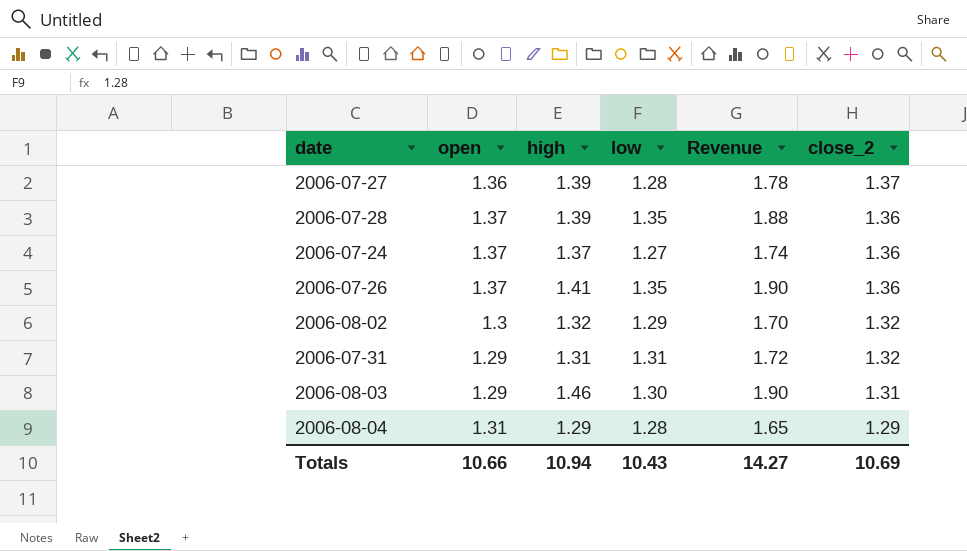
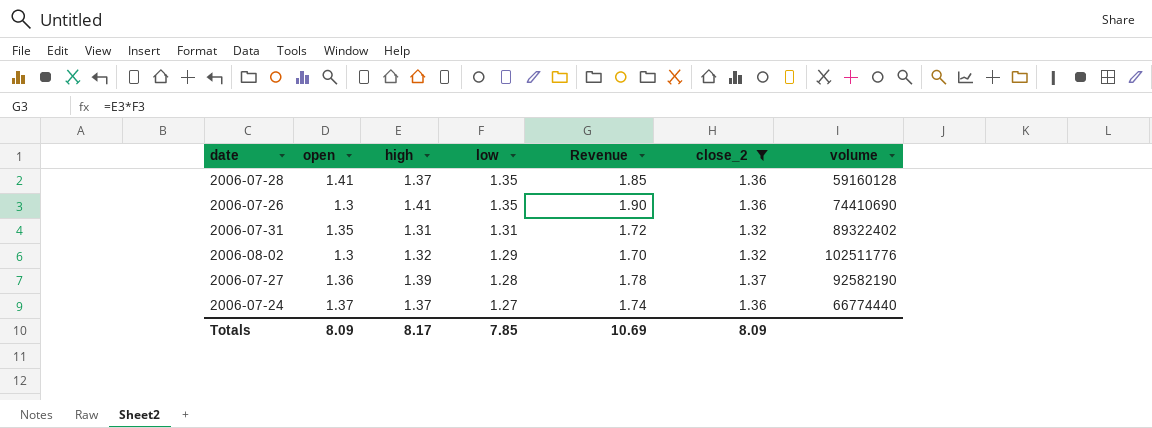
filter: none -> close_2 >= 1.32
row order: close_2 descending -> low descending
column volume | position: none -> 7
2006-07-28 | open: 1.37 -> 1.41
2006-07-28 | high: 1.39 -> 1.37
2006-07-28 | Revenue: 1.88 -> 1.85
2006-07-26 | open: 1.37 -> 1.3
2006-07-31 | open: 1.29 -> 1.35
Totals | open: 10.66 -> 8.09
Totals | high: 10.94 -> 8.17
Totals | low: 10.43 -> 7.85
Totals | Revenue: 14.27 -> 10.69
Totals | close_2: 10.69 -> 8.09

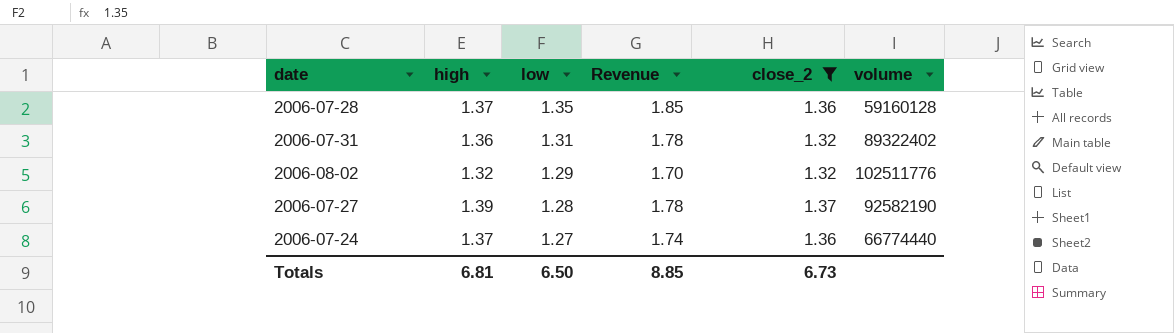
column open | position: 2 -> none
row 2006-07-26: 1.3 | 1.41 | 1.35 | 1.90 | 1.36 | 74410690 -> none
2006-07-31 | high: 1.31 -> 1.36
2006-07-31 | Revenue: 1.72 -> 1.78
Totals | high: 8.17 -> 6.81
Totals | low: 7.85 -> 6.50
Totals | Revenue: 10.69 -> 8.85
Totals | close_2: 8.09 -> 6.73

